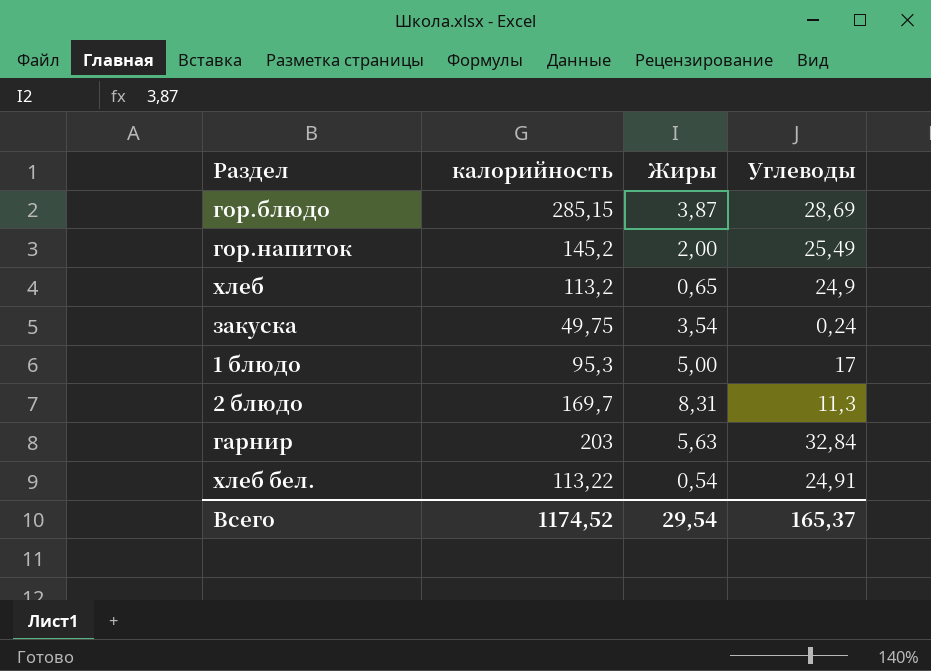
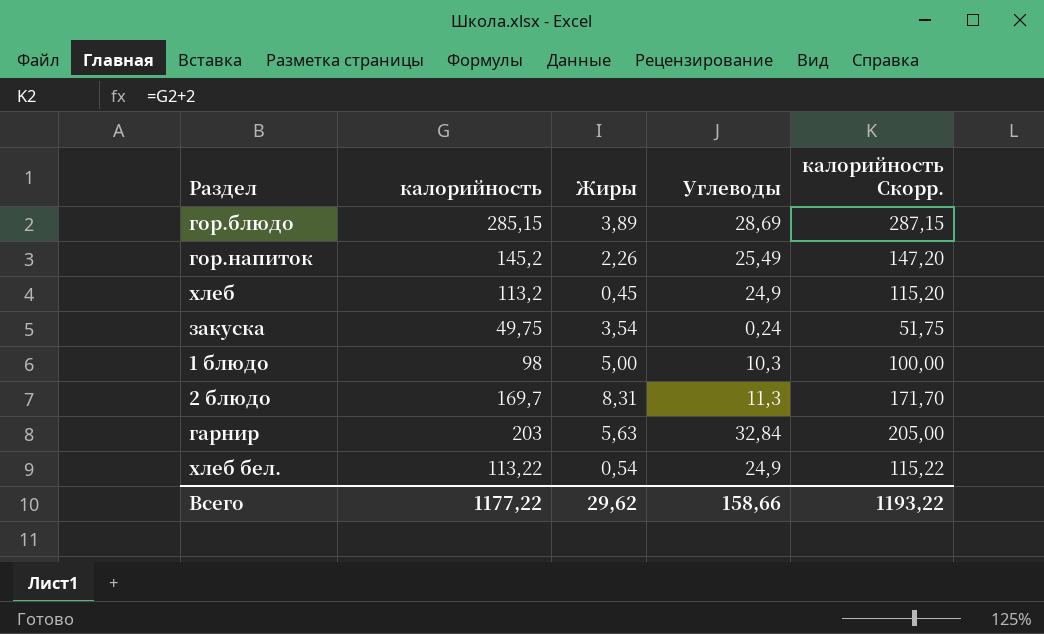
column калорийность Скорр. | formula: none -> [калорийность] + 2
гор.блюдо | Жиры: 3,87 -> 3,89
гор.напиток | Жиры: 2,00 -> 2,26
хлеб | Жиры: 0,65 -> 0,45
1 блюдо | калорийность: 95,3 -> 98
1 блюдо | Углеводы: 17 -> 10,3
хлеб бел. | Углеводы: 24,91 -> 24,9
Всего | калорийность: 1174,52 -> 1177,22
Всего | Жиры: 29,54 -> 29,62
Всего | Углеводы: 165,37 -> 158,66

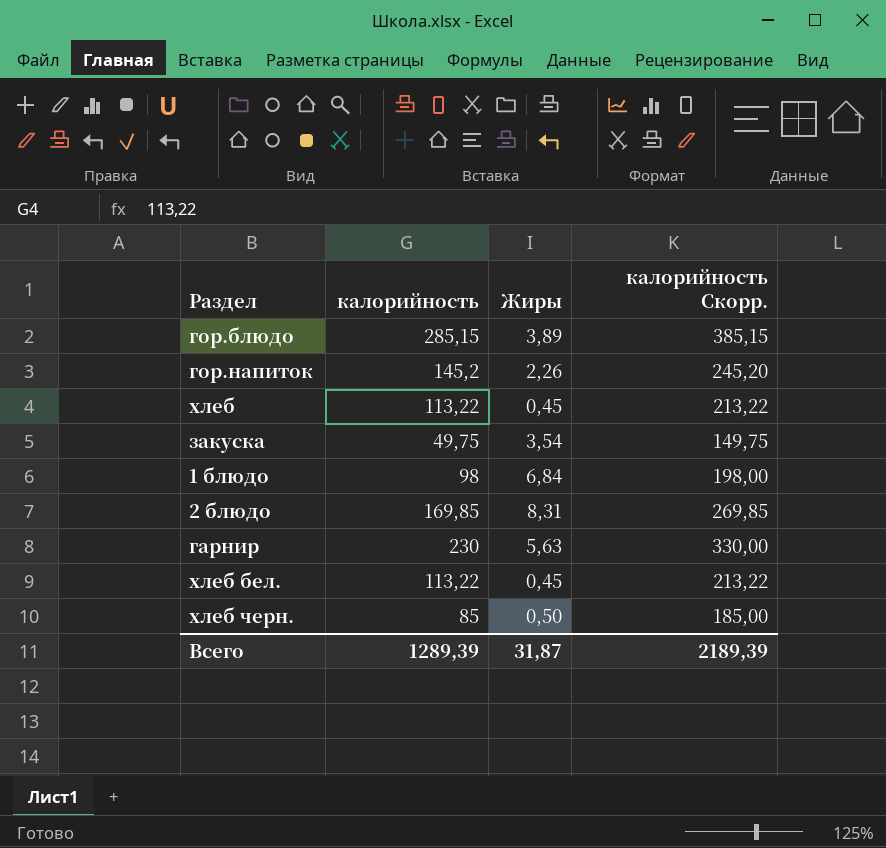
column Углеводы | position: 4 -> none
column калорийность Скорр. | formula: [калорийность] + 2 -> [калорийность] + 100
хлеб | калорийность: 113,2 -> 113,22
1 блюдо | Жиры: 5,00 -> 6,84
2 блюдо | калорийность: 169,7 -> 169,85
гарнир | калорийность: 203 -> 230
хлеб бел. | Жиры: 0,54 -> 0,45
row хлеб черн.: none -> 85 | 0,50 | 185,00
Всего | калорийность: 1177,22 -> 1289,39
Всего | Жиры: 29,62 -> 31,87
Всего | калорийность Скорр.: 1193,22 -> 2189,39

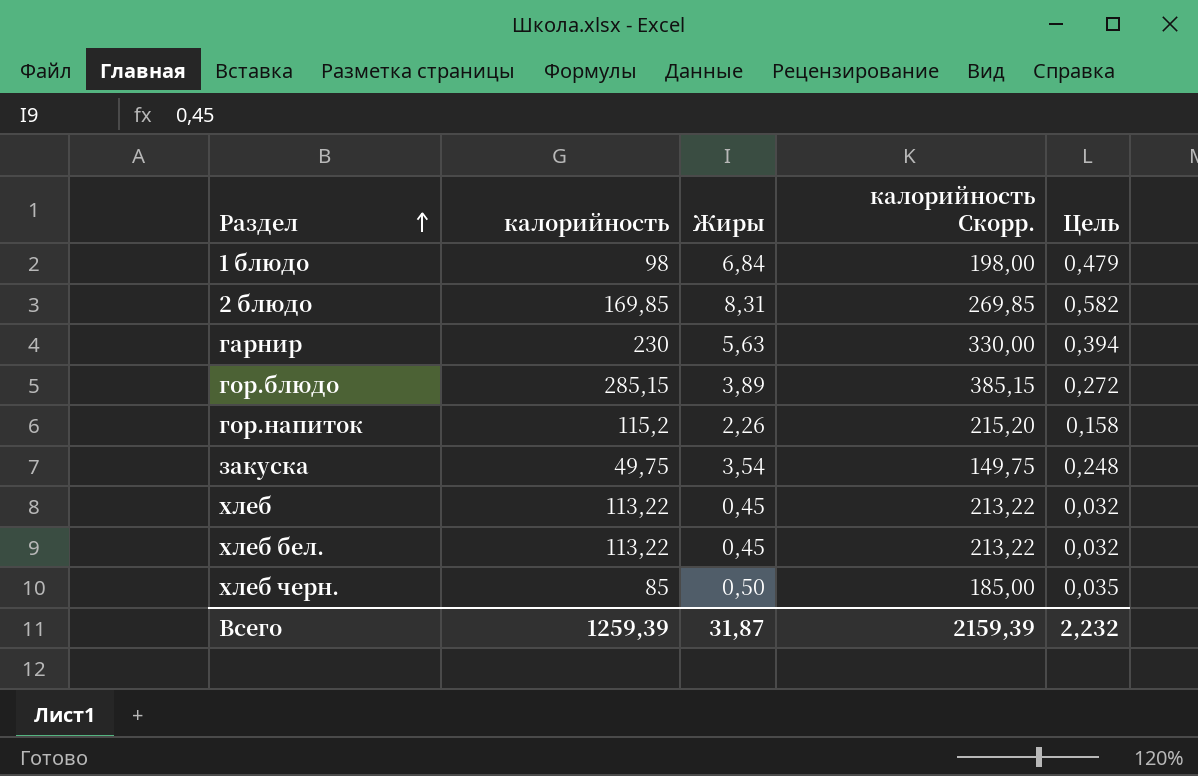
row order: none -> Раздел ascending
column Цель | formula: none -> [Жиры] * 0,07
гор.напиток | калорийность: 145,2 -> 115,2
гор.напиток | калорийность Скорр.: 245,20 -> 215,20
Всего | калорийность: 1289,39 -> 1259,39
Всего | калорийность Скорр.: 2189,39 -> 2159,39

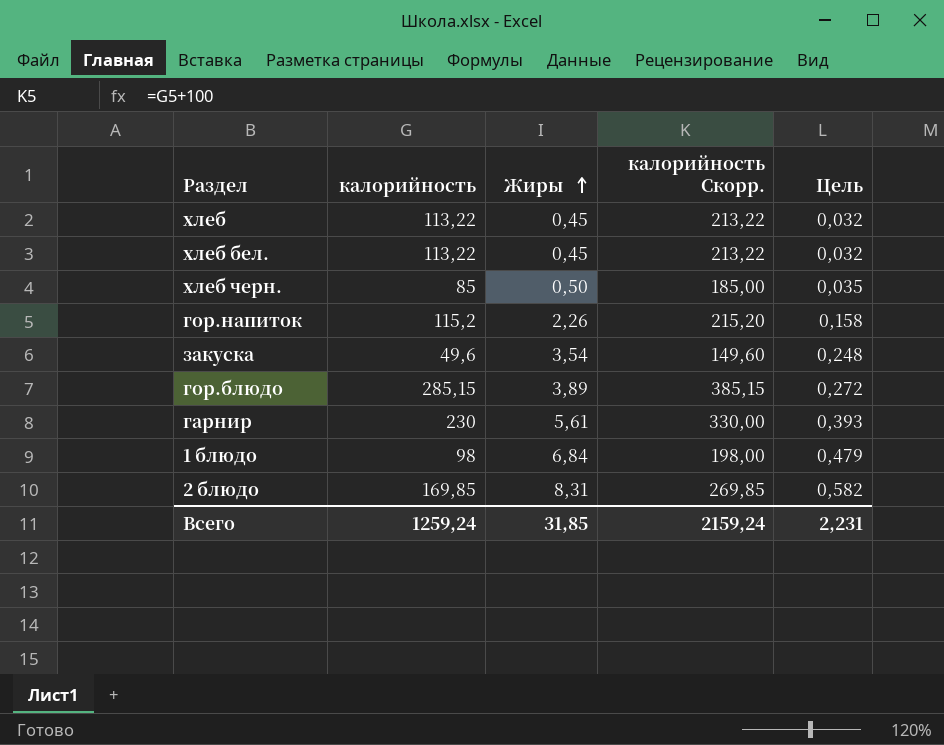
row order: Раздел ascending -> Жиры ascending
закуска | калорийность: 49,75 -> 49,6
закуска | калорийность Скорр.: 149,75 -> 149,60
гарнир | Жиры: 5,63 -> 5,61
гарнир | Цель: 0,394 -> 0,393
Всего | калорийность: 1259,39 -> 1259,24
Всего | Жиры: 31,87 -> 31,85
Всего | калорийность Скорр.: 2159,39 -> 2159,24
Всего | Цель: 2,232 -> 2,231

